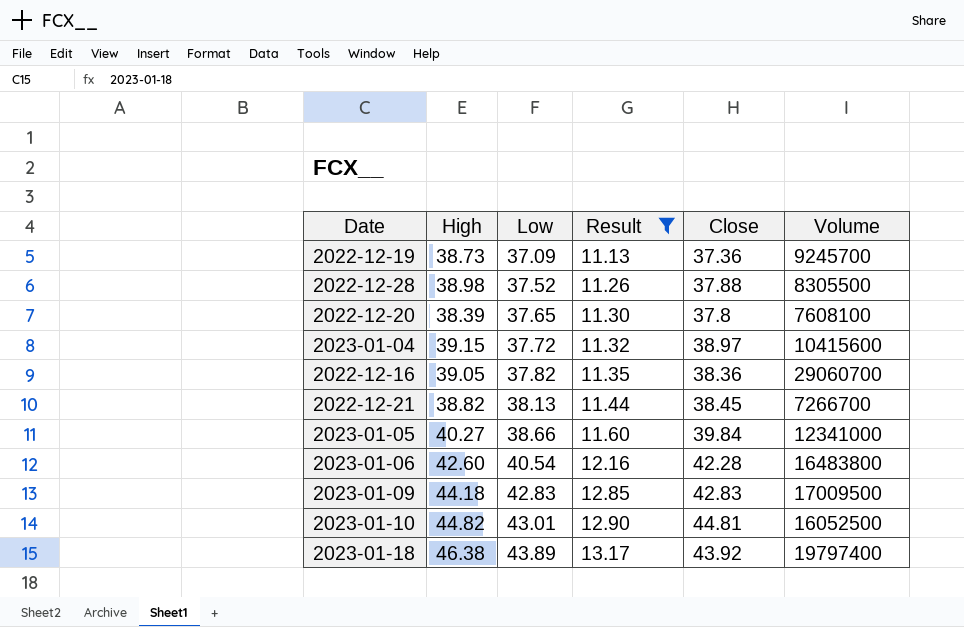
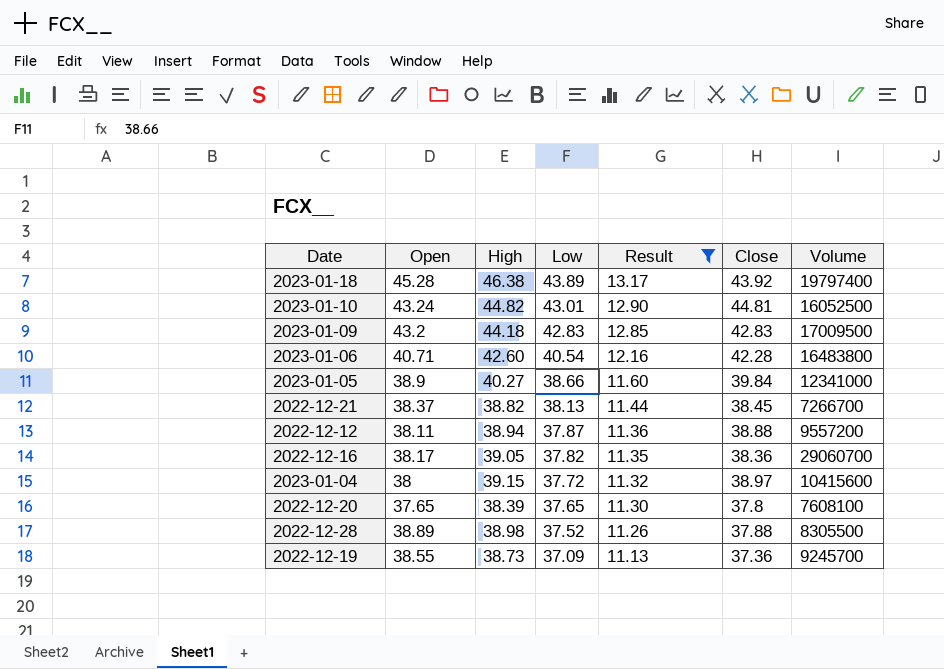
row order: Low ascending -> Low descending
column Open | position: none -> 2
row 2022-12-12: none -> 38.11 | 38.94 | 37.87 | 11.36 | 38.88 | 9557200

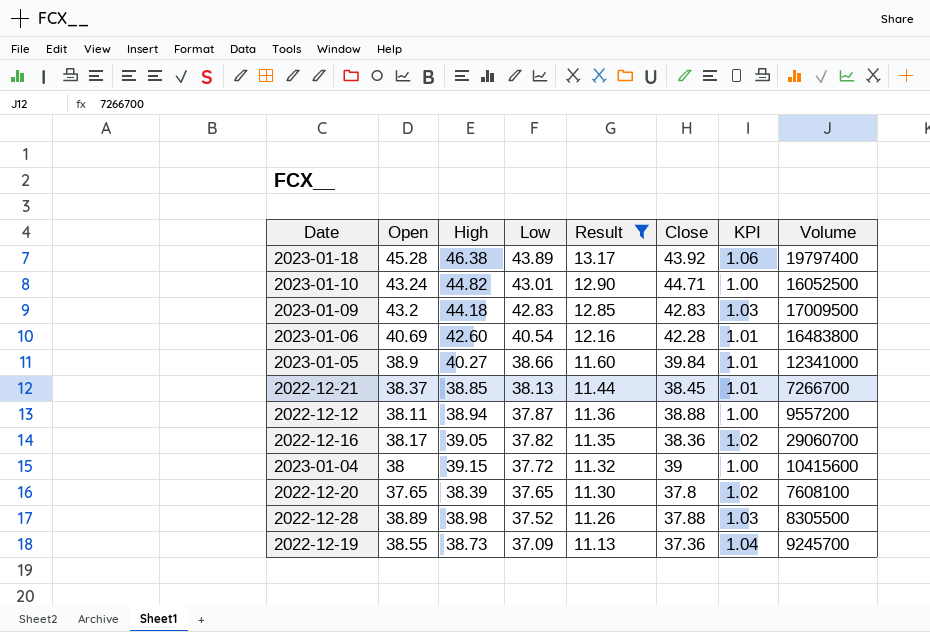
column KPI | formula: none -> [High] / [Close]
2023-01-10 | Close: 44.81 -> 44.71
2023-01-06 | Open: 40.71 -> 40.69
2022-12-21 | High: 38.82 -> 38.85
2023-01-04 | Close: 38.97 -> 39

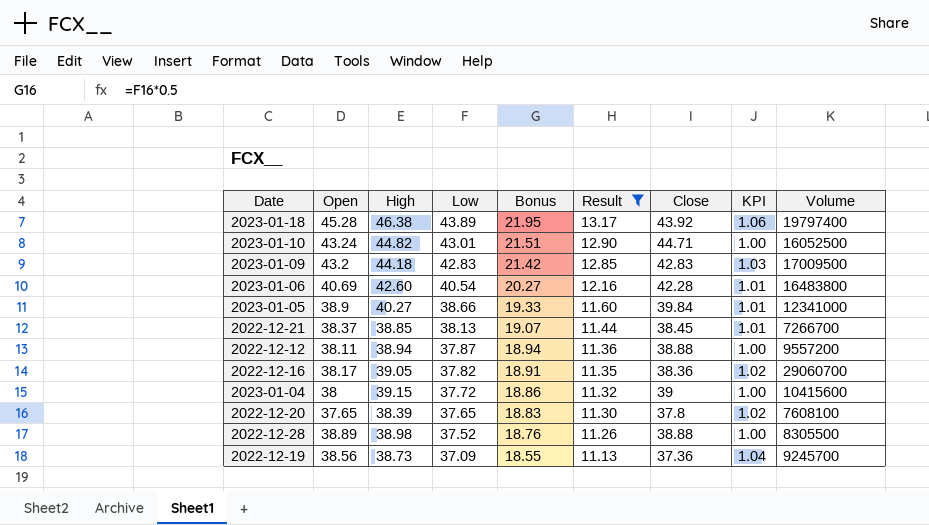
column Bonus | formula: none -> [Low] * 0.5
2022-12-28 | Close: 37.88 -> 38.88
2022-12-28 | KPI: 1.03 -> 1.00
2022-12-19 | Open: 38.55 -> 38.56

